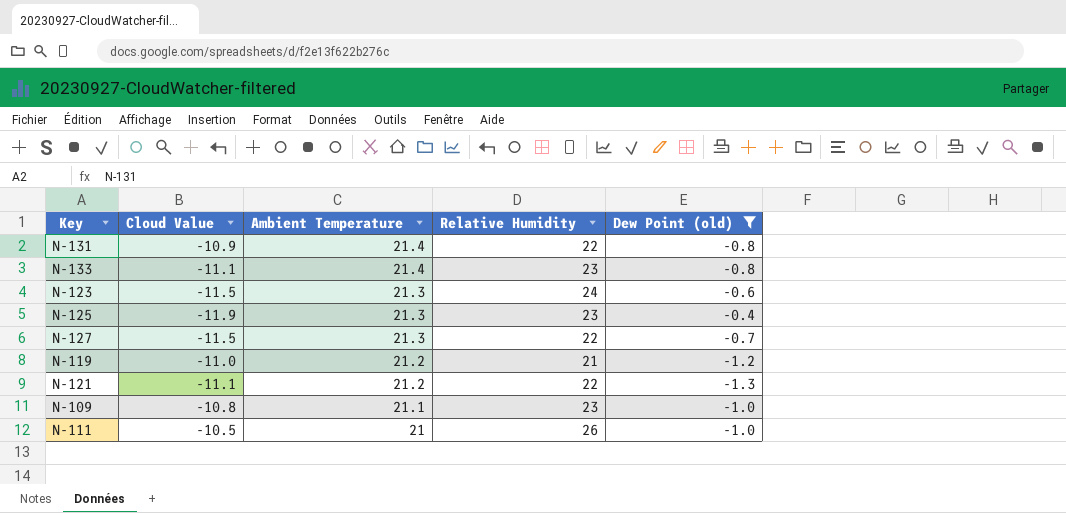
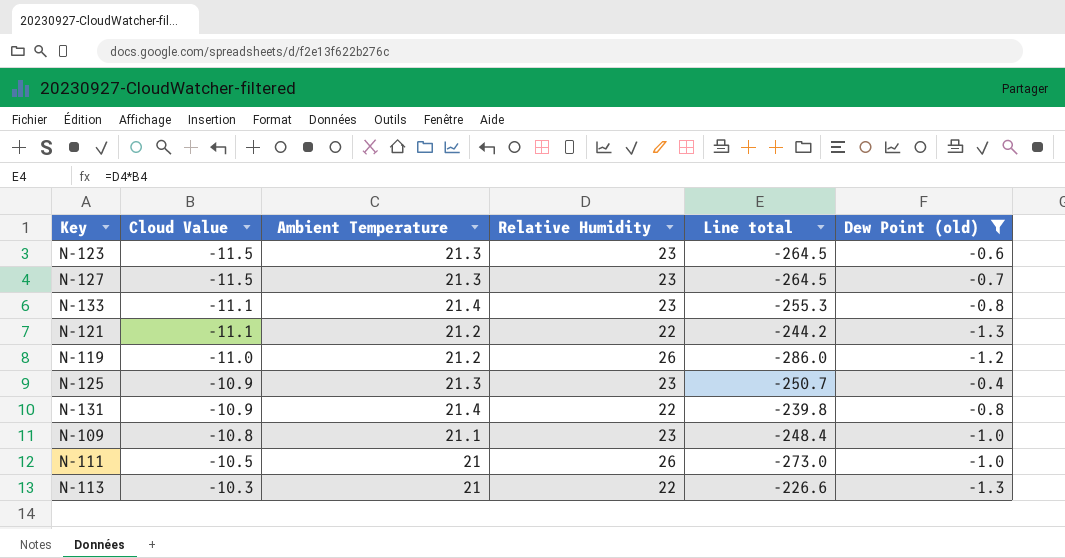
row order: Ambient Temperature descending -> Cloud Value ascending
column Line total | formula: none -> [Cloud Value] * [Relative Humidity]
N-123 | Relative Humidity: 24 -> 23
N-127 | Relative Humidity: 22 -> 23
N-119 | Relative Humidity: 21 -> 26
N-125 | Cloud Value: -11.9 -> -10.9
row N-113: none -> -10.3 | 21 | 22 | -226.6 | -1.3

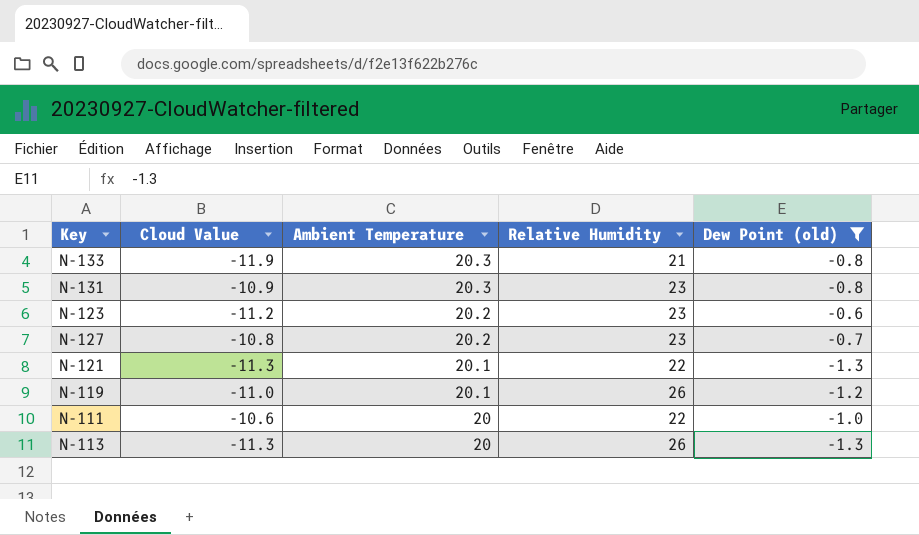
row order: Cloud Value ascending -> Ambient Temperature descending
column Line total | formula: [Cloud Value] * [Relative Humidity] -> none
row N-125: -10.9 | 21.3 | 23 | -250.7 | -0.4 -> none
row N-109: -10.8 | 21.1 | 23 | -248.4 | -1.0 -> none
N-133 | Cloud Value: -11.1 -> -11.9
N-133 | Ambient Temperature: 21.4 -> 20.3
N-133 | Relative Humidity: 23 -> 21
N-131 | Ambient Temperature: 21.4 -> 20.3
N-131 | Relative Humidity: 22 -> 23
N-123 | Cloud Value: -11.5 -> -11.2
N-123 | Ambient Temperature: 21.3 -> 20.2
N-127 | Cloud Value: -11.5 -> -10.8
N-127 | Ambient Temperature: 21.3 -> 20.2
N-121 | Cloud Value: -11.1 -> -11.3
N-121 | Ambient Temperature: 21.2 -> 20.1
N-119 | Ambient Temperature: 21.2 -> 20.1
N-111 | Cloud Value: -10.5 -> -10.6
N-111 | Ambient Temperature: 21 -> 20
N-111 | Relative Humidity: 26 -> 22
N-113 | Cloud Value: -10.3 -> -11.3
N-113 | Ambient Temperature: 21 -> 20
N-113 | Relative Humidity: 22 -> 26

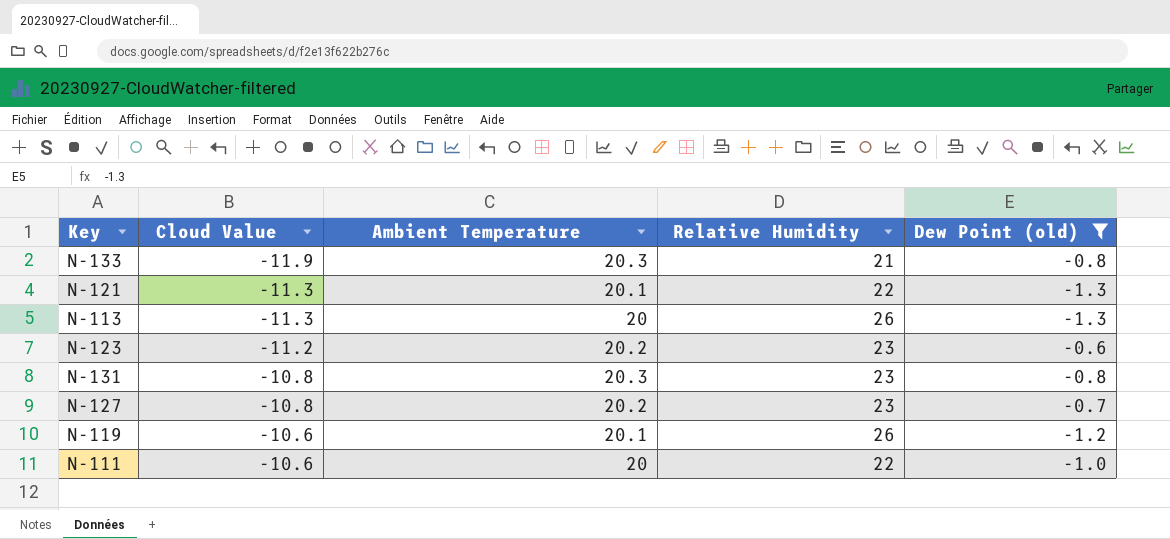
row order: Ambient Temperature descending -> Cloud Value ascending
N-131 | Cloud Value: -10.9 -> -10.8
N-119 | Cloud Value: -11.0 -> -10.6

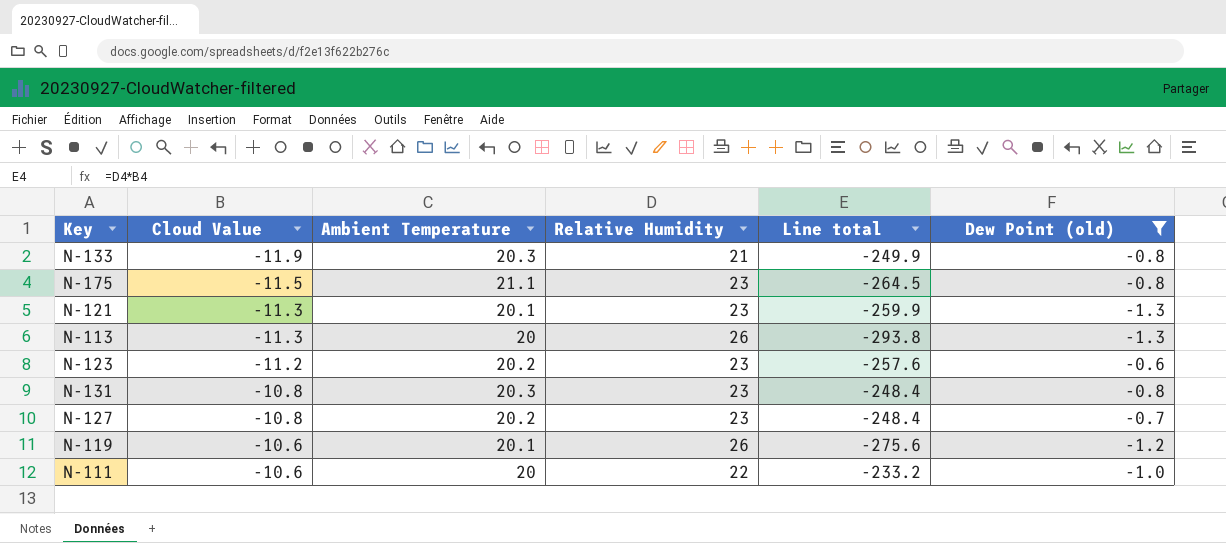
column Line total | formula: none -> [Cloud Value] * [Relative Humidity]
row N-175: none -> -11.5 | 21.1 | 23 | -264.5 | -0.8
N-121 | Relative Humidity: 22 -> 23

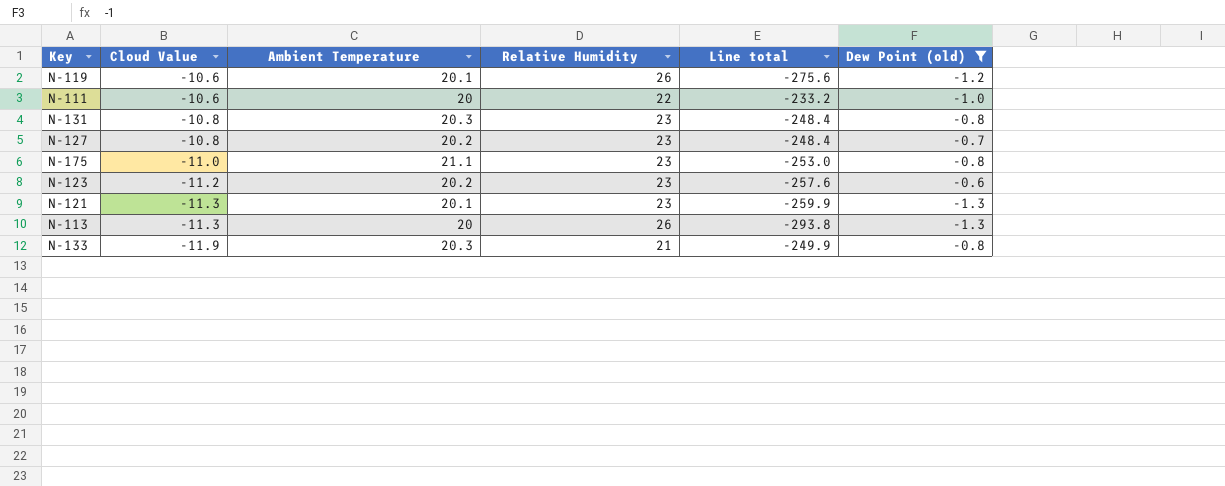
row order: Cloud Value ascending -> Cloud Value descending
N-175 | Cloud Value: -11.5 -> -11.0
N-175 | Line total: -264.5 -> -253.0

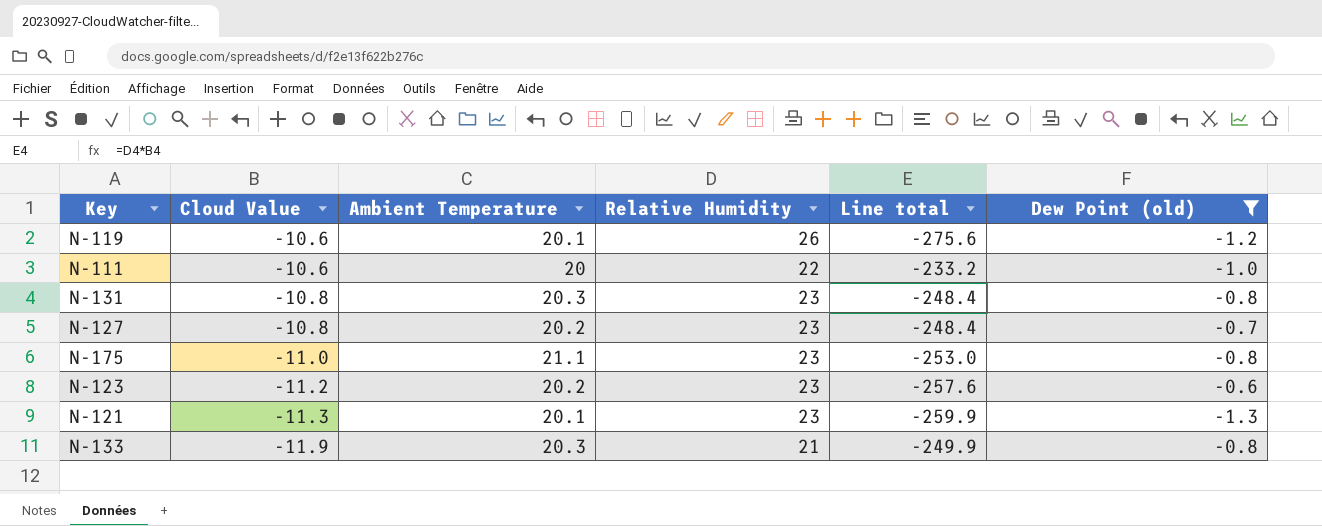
row N-113: -11.3 | 20 | 26 | -293.8 | -1.3 -> none

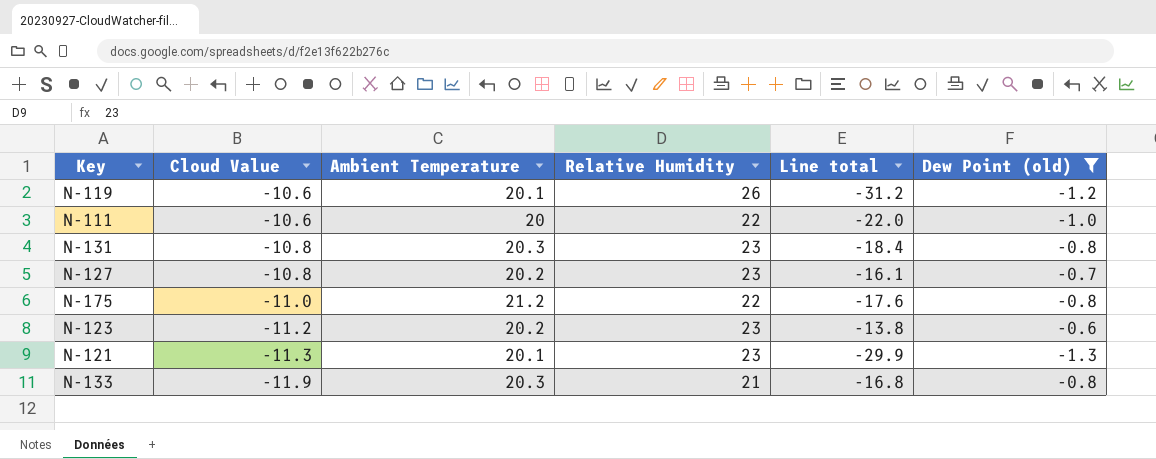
column Line total | formula: [Cloud Value] * [Relative Humidity] -> [Relative Humidity] * [Dew Point (old)]
N-175 | Ambient Temperature: 21.1 -> 21.2
N-175 | Relative Humidity: 23 -> 22

